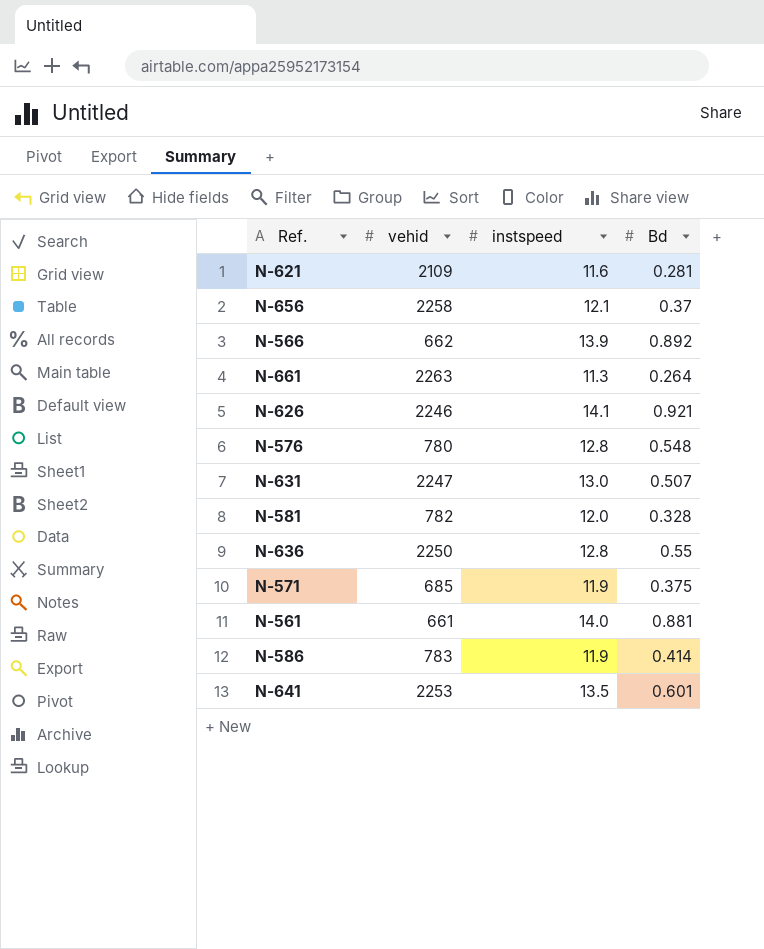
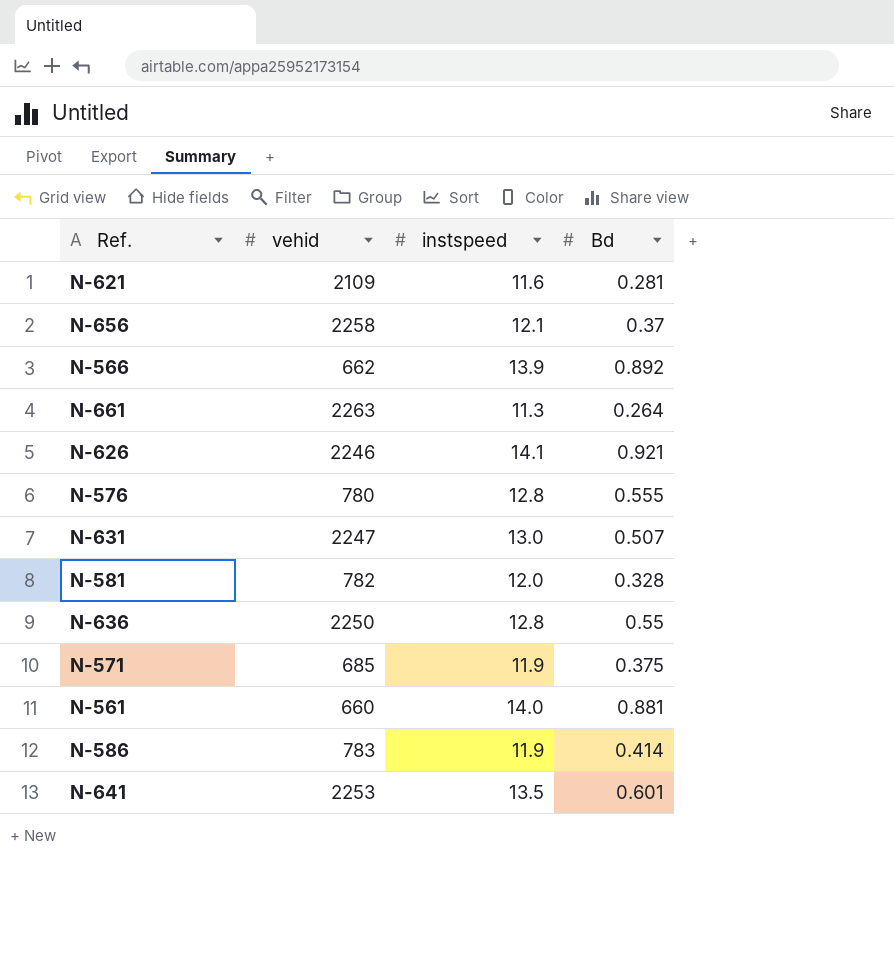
N-576 | Bd: 0.548 -> 0.555
N-561 | vehid: 661 -> 660

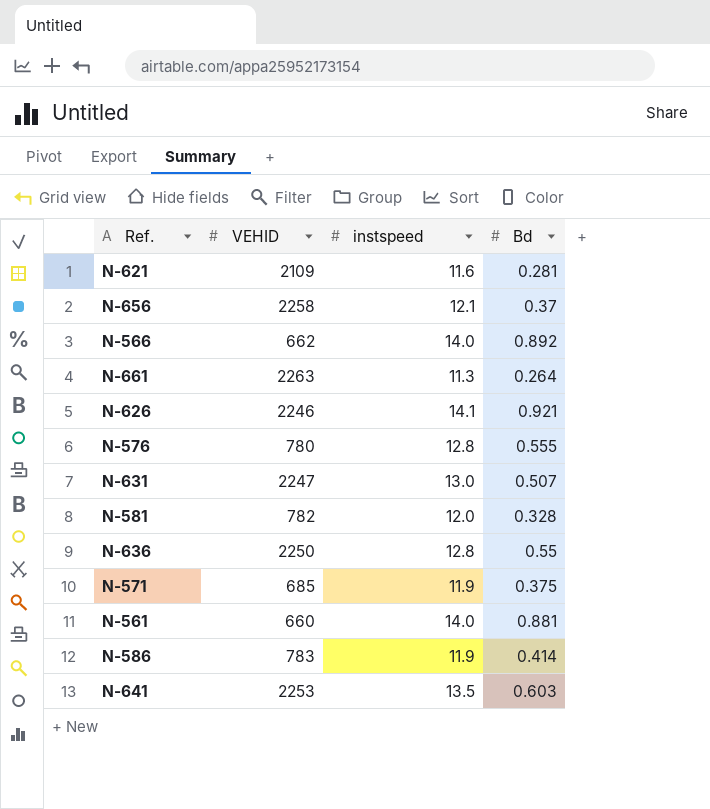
column name: vehid -> VEHID
N-566 | instspeed: 13.9 -> 14.0
N-641 | Bd: 0.601 -> 0.603

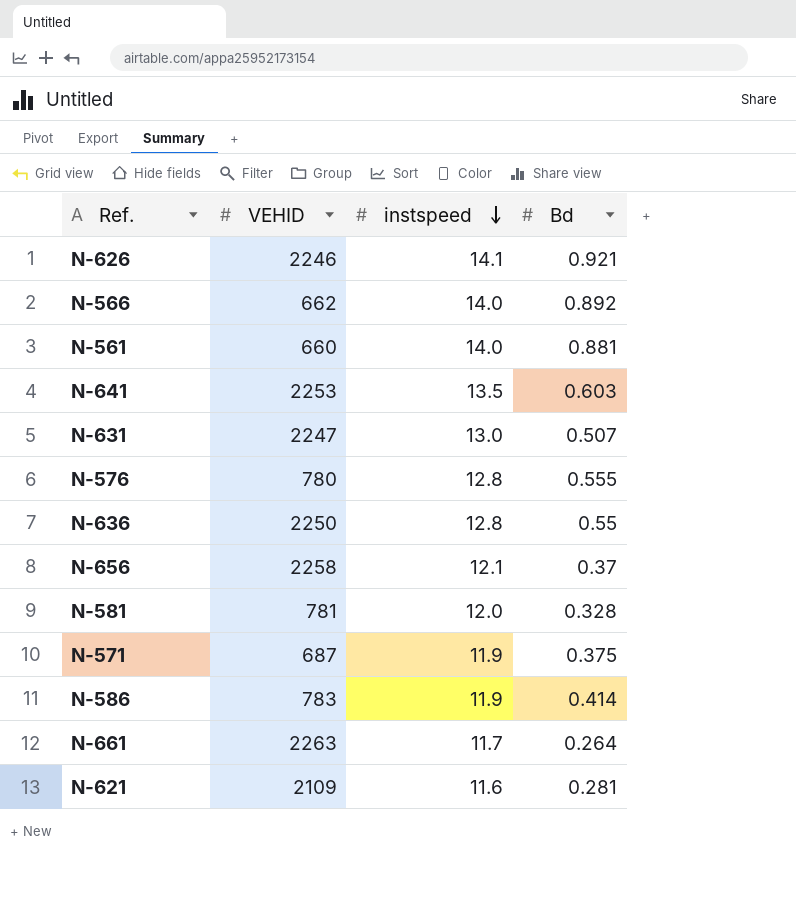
row order: none -> instspeed descending
N-581 | VEHID: 782 -> 781
N-571 | VEHID: 685 -> 687
N-661 | instspeed: 11.3 -> 11.7

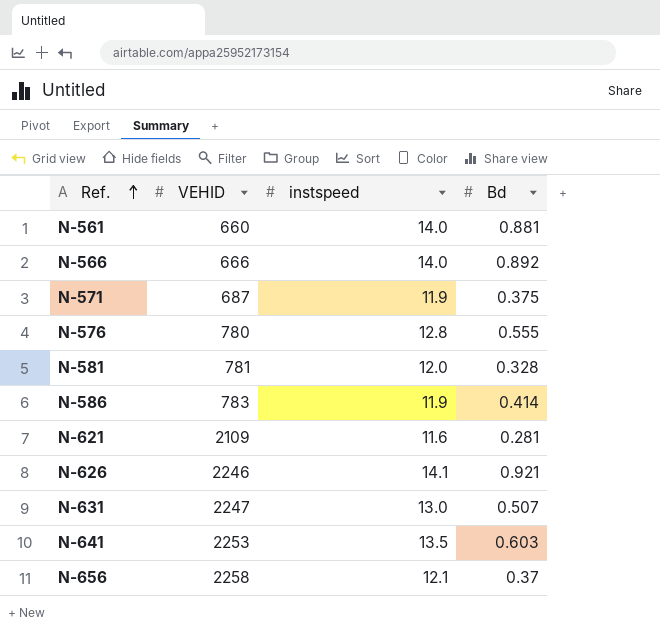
row order: instspeed descending -> Ref. ascending
row N-636: 2250 | 12.8 | 0.55 -> none
row N-661: 2263 | 11.7 | 0.264 -> none
N-566 | VEHID: 662 -> 666

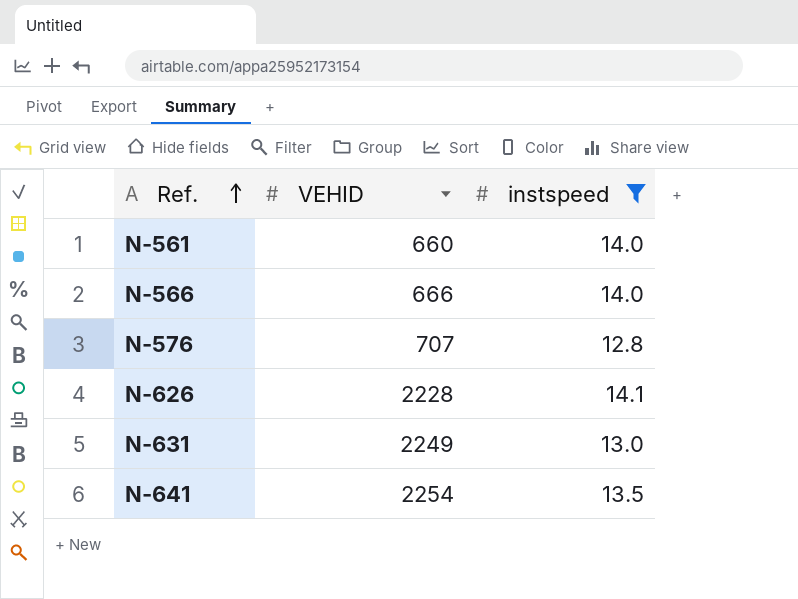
filter: none -> instspeed >= 12.8
column Bd | position: 4 -> none
N-576 | VEHID: 780 -> 707
N-626 | VEHID: 2246 -> 2228
N-631 | VEHID: 2247 -> 2249
N-641 | VEHID: 2253 -> 2254

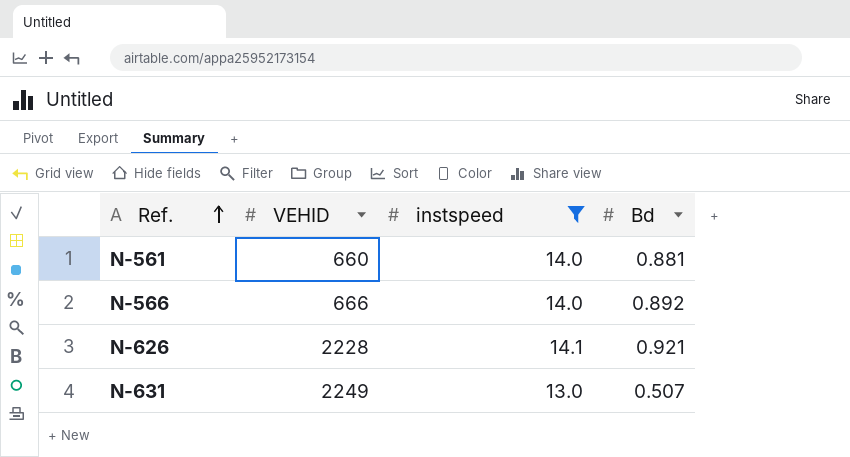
column Bd | position: none -> 4
row N-576: 707 | 12.8 -> none
row N-641: 2254 | 13.5 -> none

